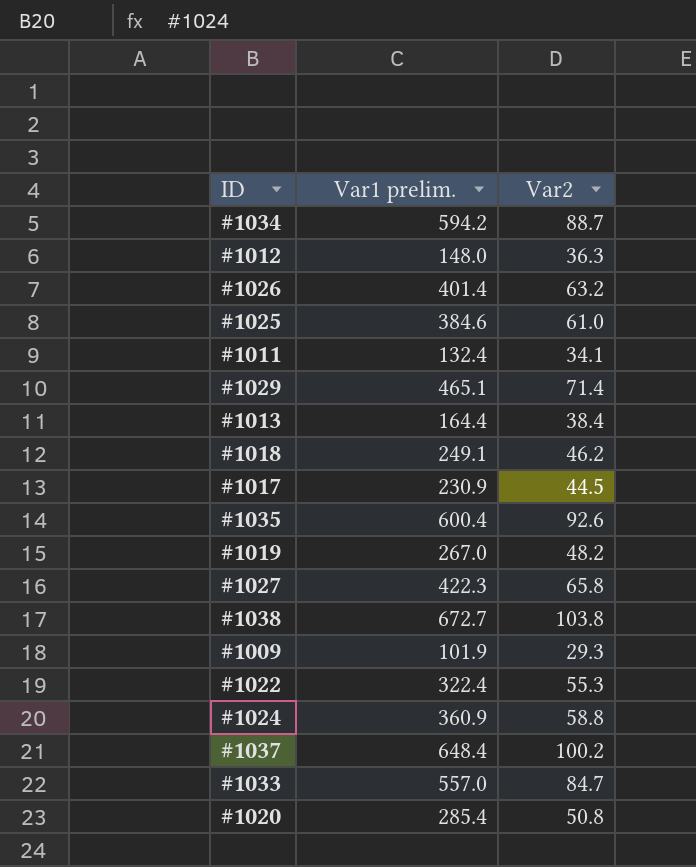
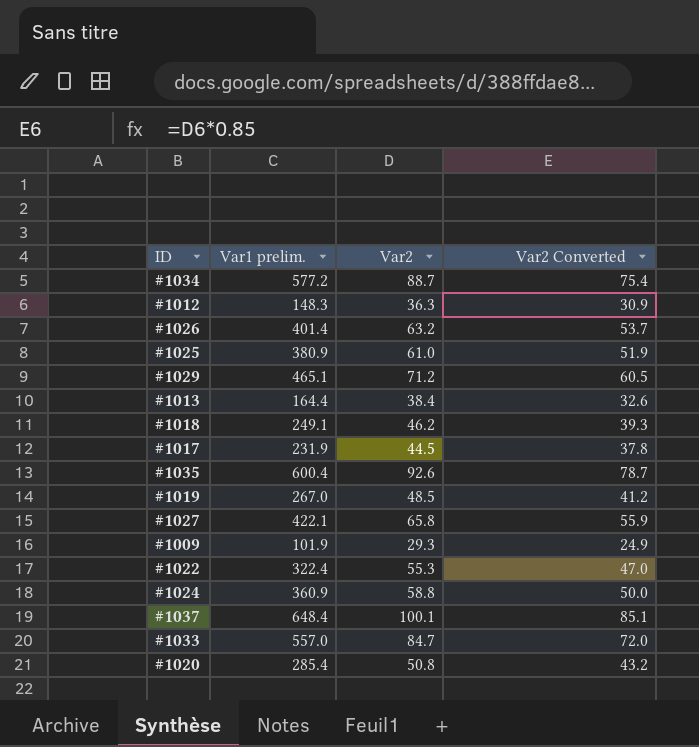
column Var2 Converted | formula: none -> [Var2] * 0.85
row #1011: 132.4 | 34.1 -> none
row #1038: 672.7 | 103.8 -> none
#1034 | Var1 prelim.: 594.2 -> 577.2
#1012 | Var1 prelim.: 148.0 -> 148.3
#1025 | Var1 prelim.: 384.6 -> 380.9
#1029 | Var2: 71.4 -> 71.2
#1017 | Var1 prelim.: 230.9 -> 231.9
#1019 | Var2: 48.2 -> 48.5
#1027 | Var1 prelim.: 422.3 -> 422.1
#1037 | Var2: 100.2 -> 100.1

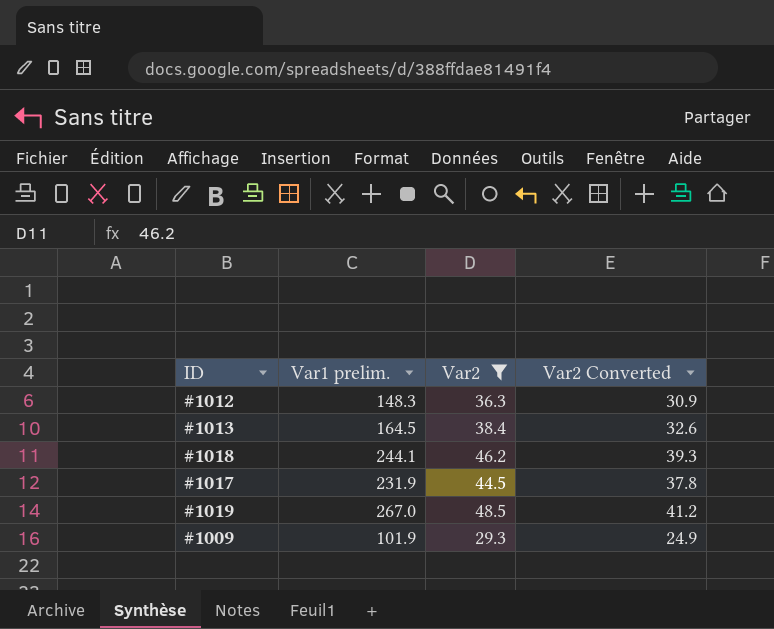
filter: none -> Var2 <= 48.5
#1013 | Var1 prelim.: 164.4 -> 164.5
#1018 | Var1 prelim.: 249.1 -> 244.1

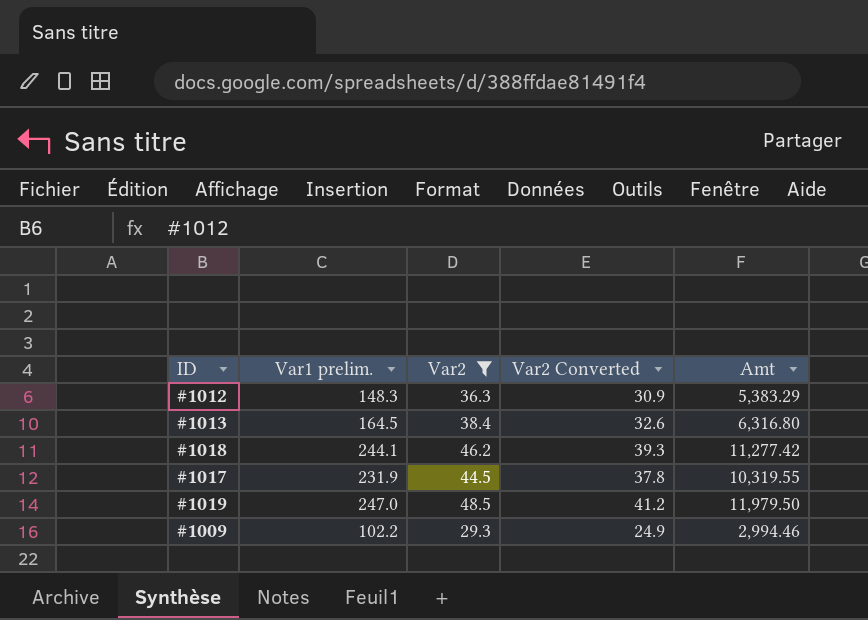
column Amt | formula: none -> [Var1 prelim.] * [Var2]
#1019 | Var1 prelim.: 267.0 -> 247.0
#1009 | Var1 prelim.: 101.9 -> 102.2

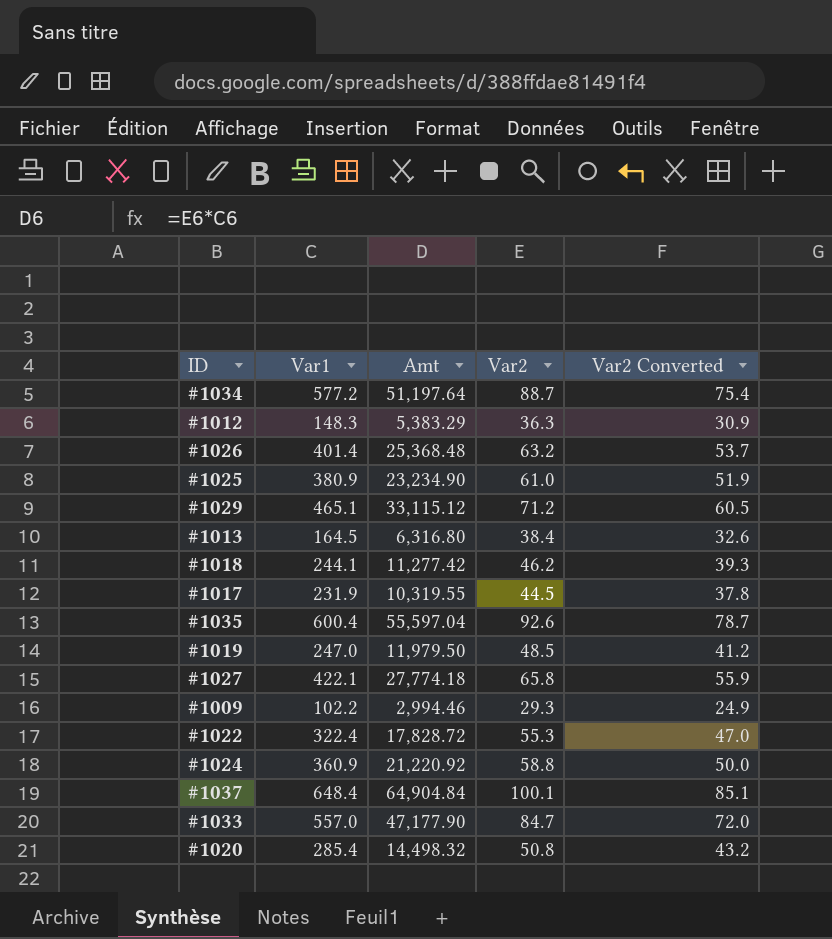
filter: Var2 <= 48.5 -> none
column name: Var1 prelim. -> Var1
column Amt | position: 5 -> 3

